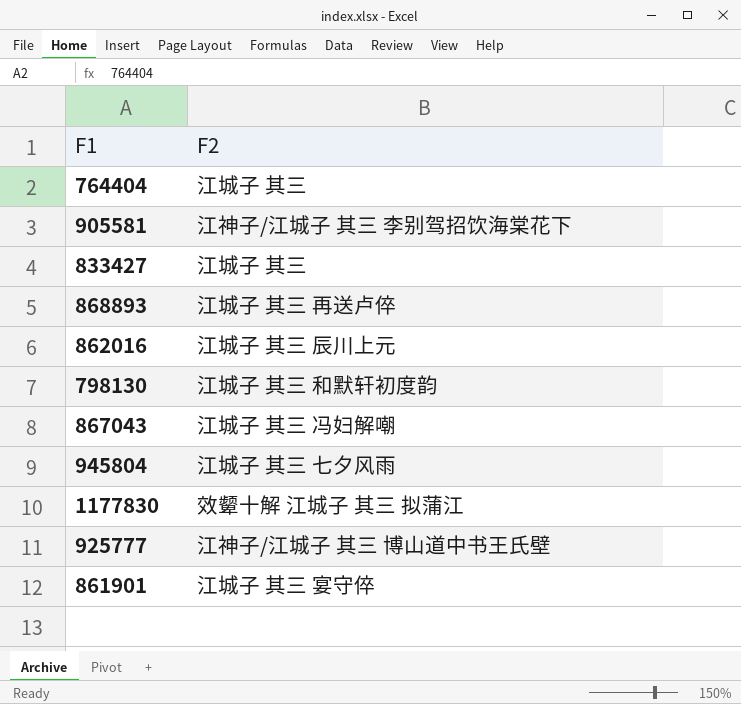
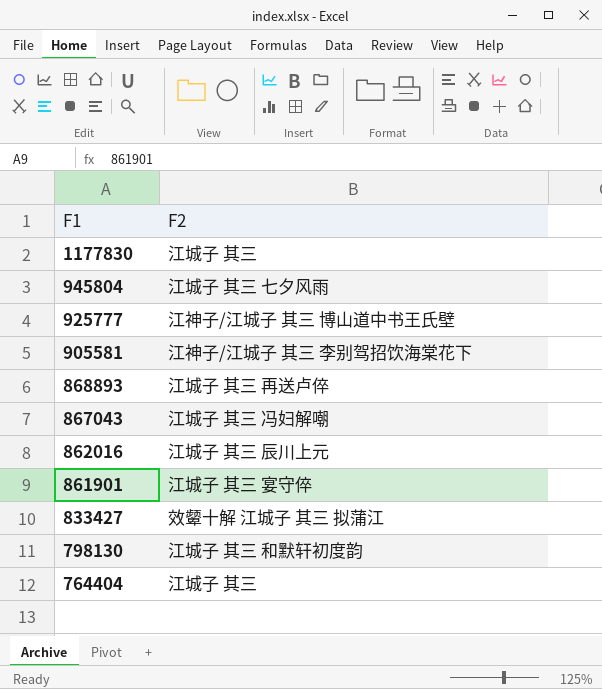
row order: none -> F1 descending
1177830 | F2: 效颦十解 江城子 其三 拟蒲江 -> 江城子 其三
833427 | F2: 江城子 其三 -> 效颦十解 江城子 其三 拟蒲江

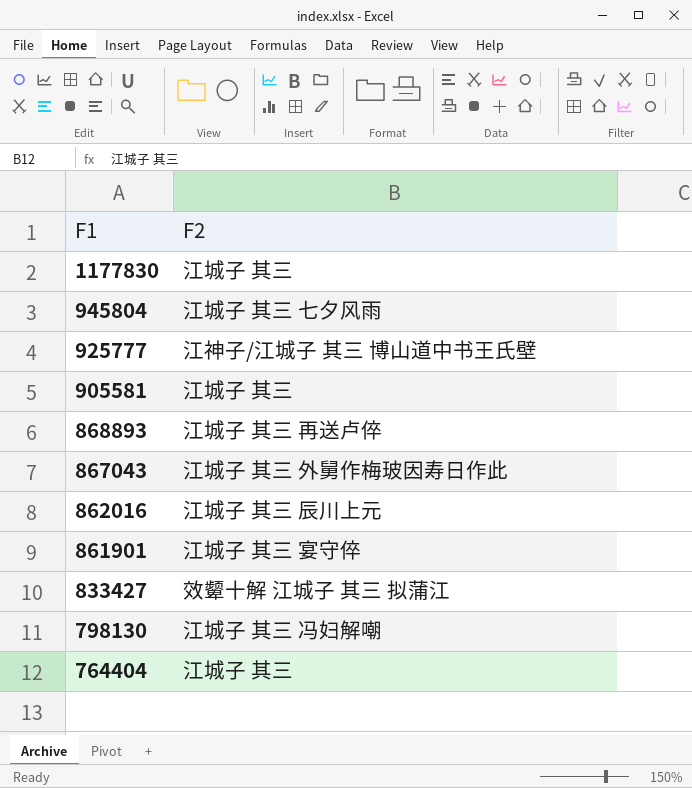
905581 | F2: 江神子/江城子 其三 李别驾招饮海棠花下 -> 江城子 其三
867043 | F2: 江城子 其三 冯妇解嘲 -> 江城子 其三 外舅作梅玻因寿日作此
798130 | F2: 江城子 其三 和默轩初度韵 -> 江城子 其三 冯妇解嘲

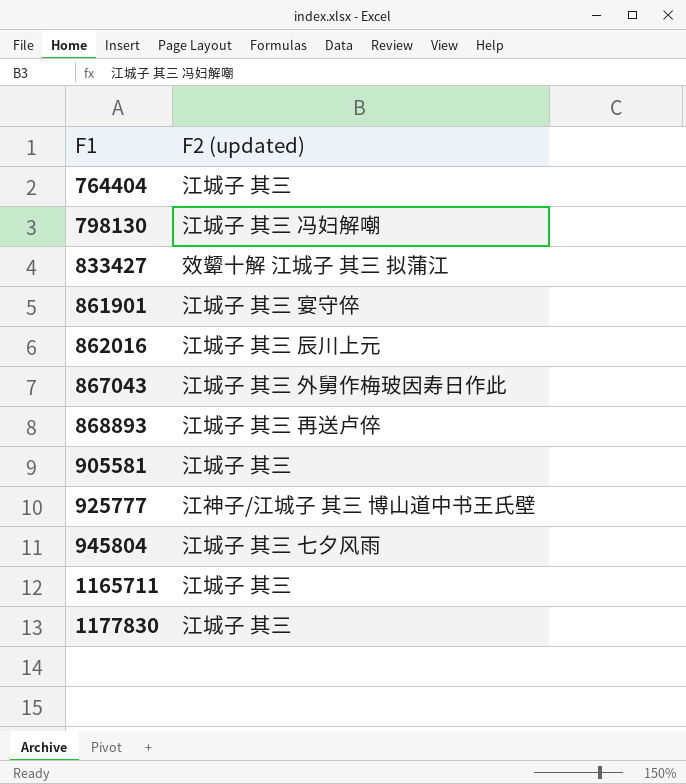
row order: F1 descending -> F1 ascending
column name: F2 -> F2 (updated)
row 1165711: none -> 江城子 其三

